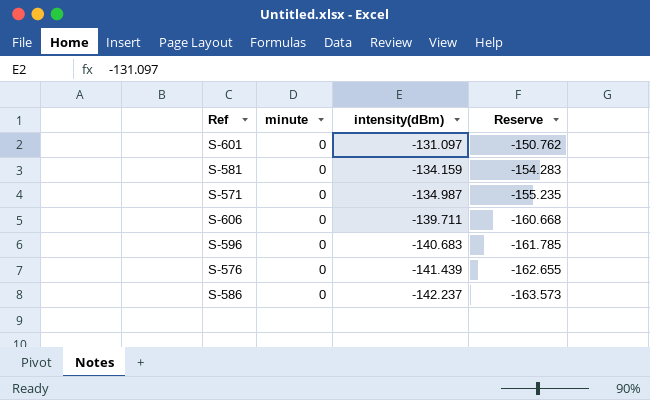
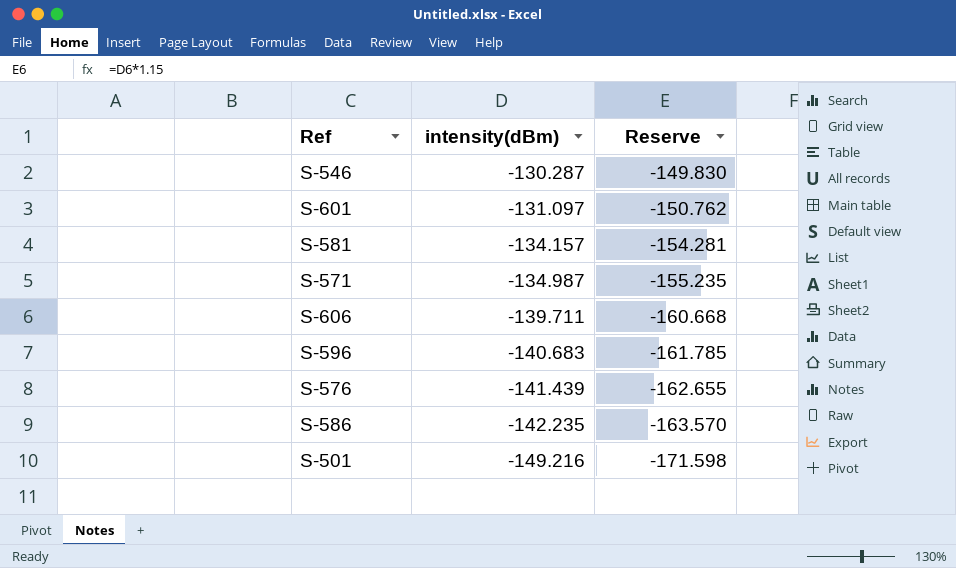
column minute | position: 2 -> none
row S-546: none -> -130.287 | -149.830
S-581 | intensity(dBm): -134.159 -> -134.157
S-581 | Reserve: -154.283 -> -154.281
S-586 | intensity(dBm): -142.237 -> -142.235
S-586 | Reserve: -163.573 -> -163.570
row S-501: none -> -149.216 | -171.598

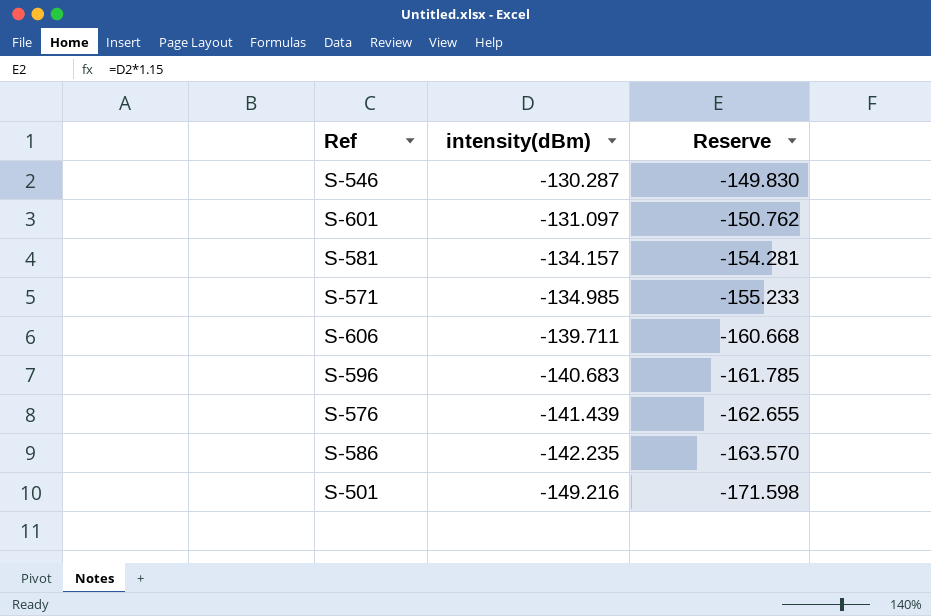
S-571 | intensity(dBm): -134.987 -> -134.985
S-571 | Reserve: -155.235 -> -155.233

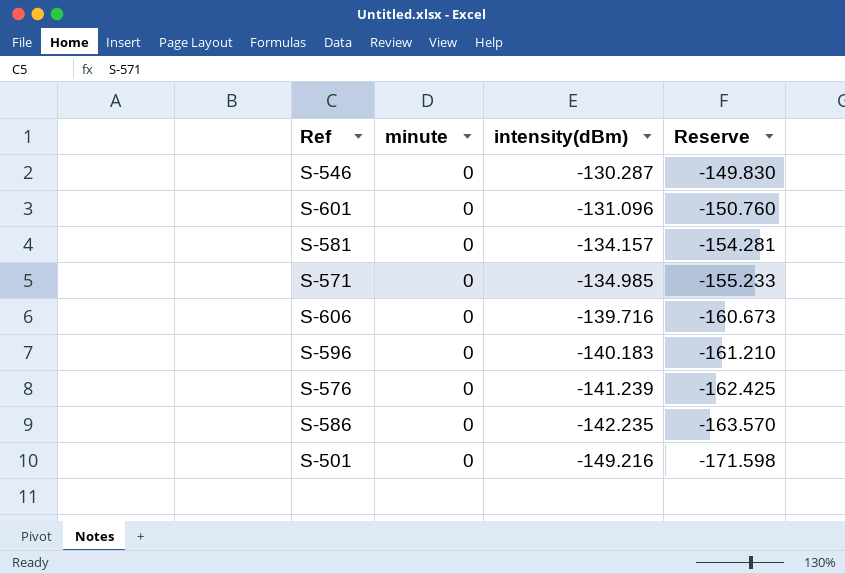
column minute | position: none -> 2
S-601 | intensity(dBm): -131.097 -> -131.096
S-601 | Reserve: -150.762 -> -150.760
S-606 | intensity(dBm): -139.711 -> -139.716
S-606 | Reserve: -160.668 -> -160.673
S-596 | intensity(dBm): -140.683 -> -140.183
S-596 | Reserve: -161.785 -> -161.210
S-576 | intensity(dBm): -141.439 -> -141.239
S-576 | Reserve: -162.655 -> -162.425

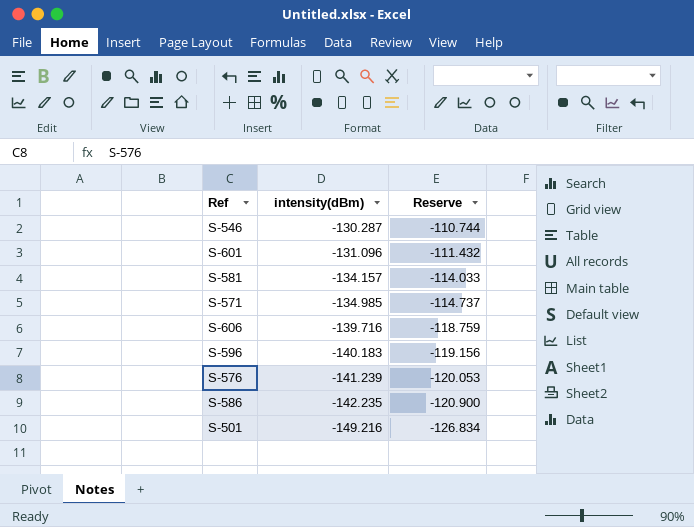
column minute | position: 2 -> none
column Reserve | formula: [intensity(dBm)] * 1.15 -> [intensity(dBm)] * 0.85

